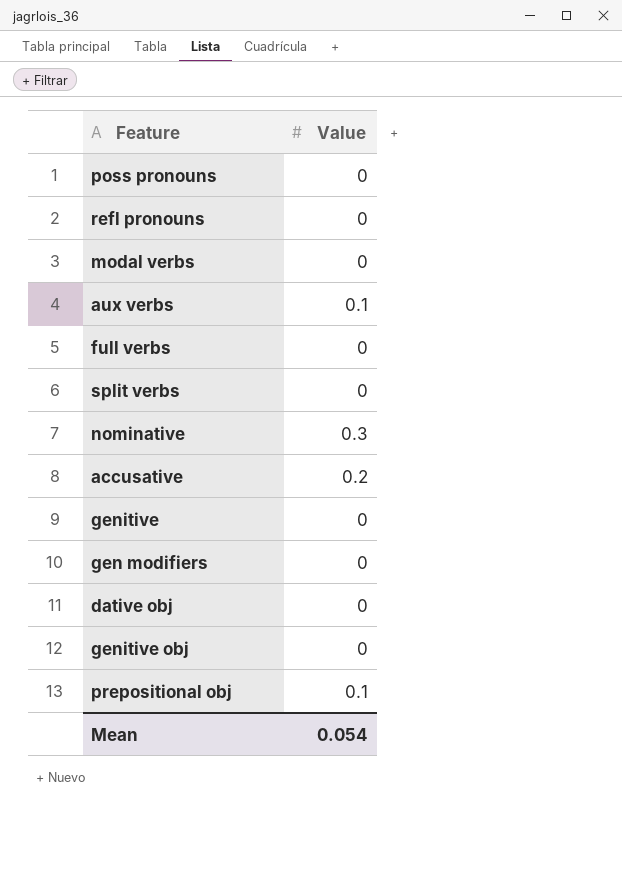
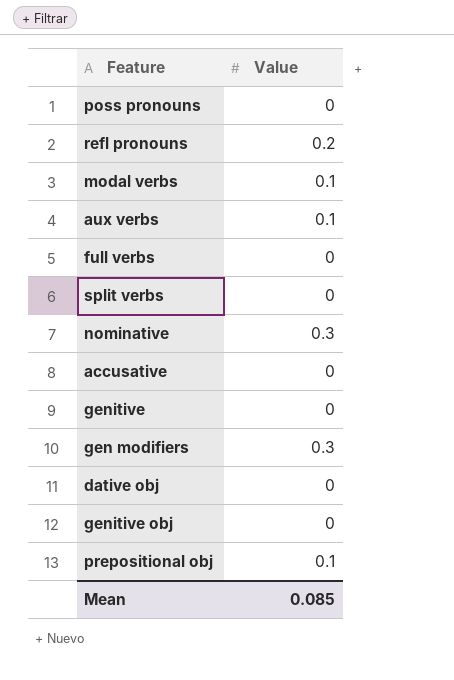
refl pronouns | Value: 0 -> 0.2
modal verbs | Value: 0 -> 0.1
accusative | Value: 0.2 -> 0
gen modifiers | Value: 0 -> 0.3
Mean | Value: 0.054 -> 0.085

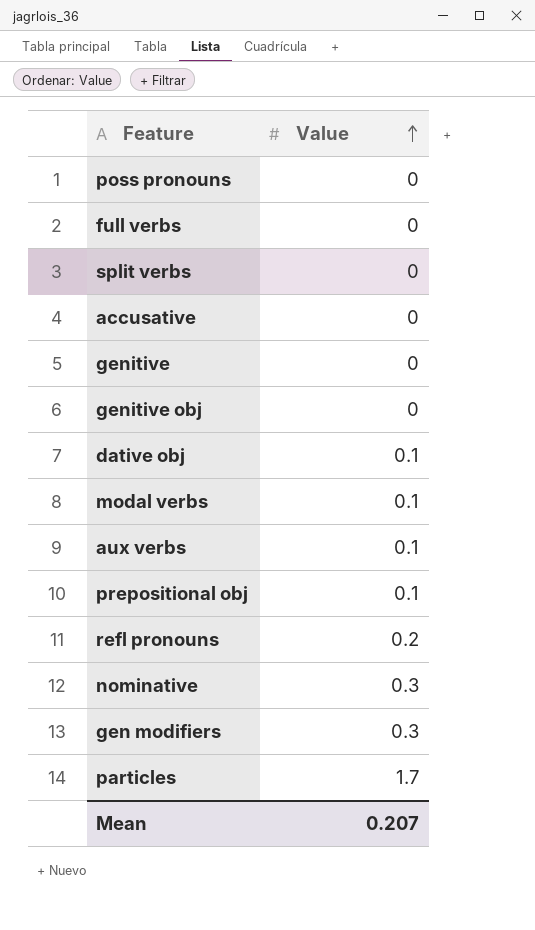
row order: none -> Value ascending
dative obj | Value: 0 -> 0.1
row particles: none -> 1.7
Mean | Value: 0.085 -> 0.207

